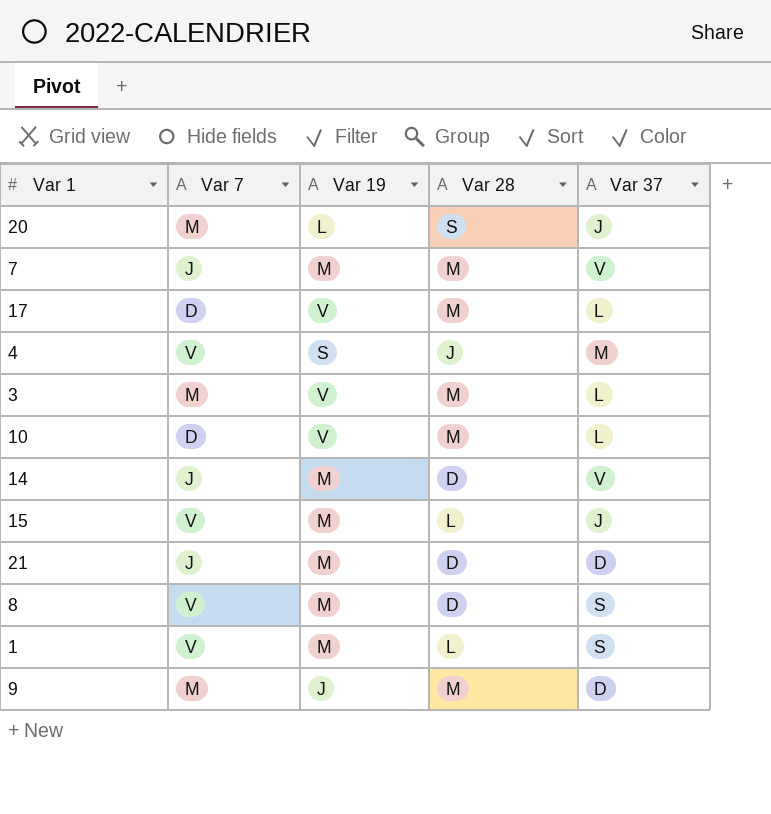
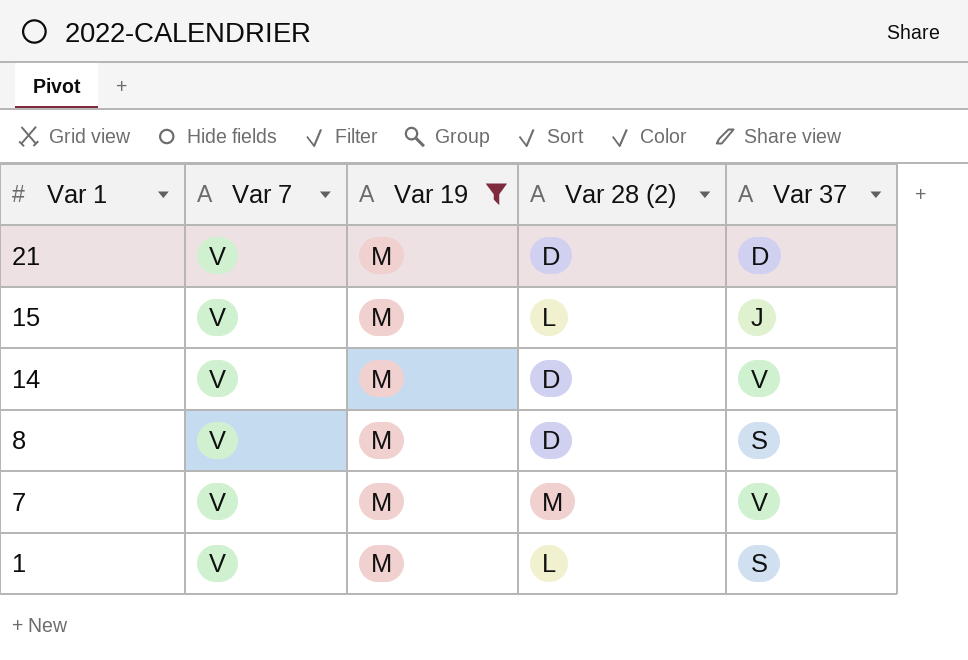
filter: none -> Var 19 = M
row order: none -> Var 1 descending
column name: Var 28 -> Var 28 (2)
21 | Var 7: J -> V
14 | Var 7: J -> V
7 | Var 7: J -> V

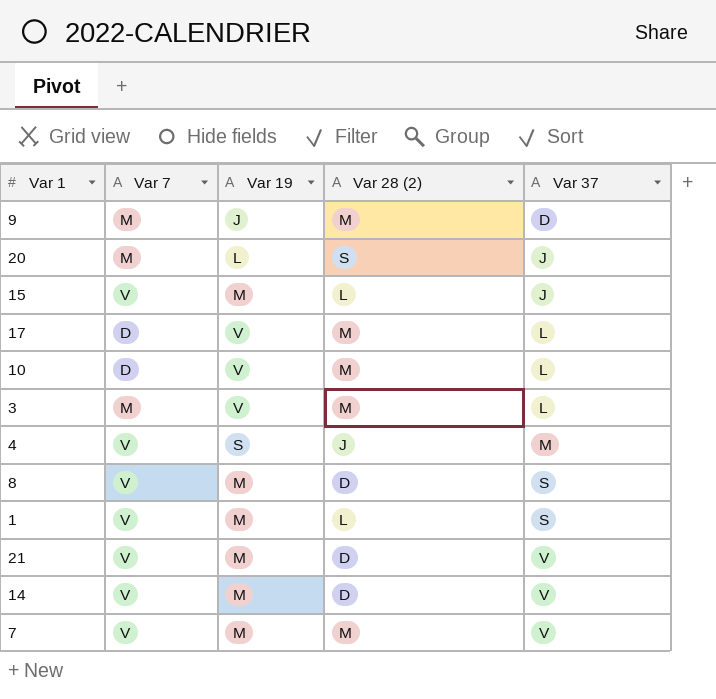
filter: Var 19 = M -> none
row order: Var 1 descending -> Var 37 ascending
21 | Var 37: D -> V

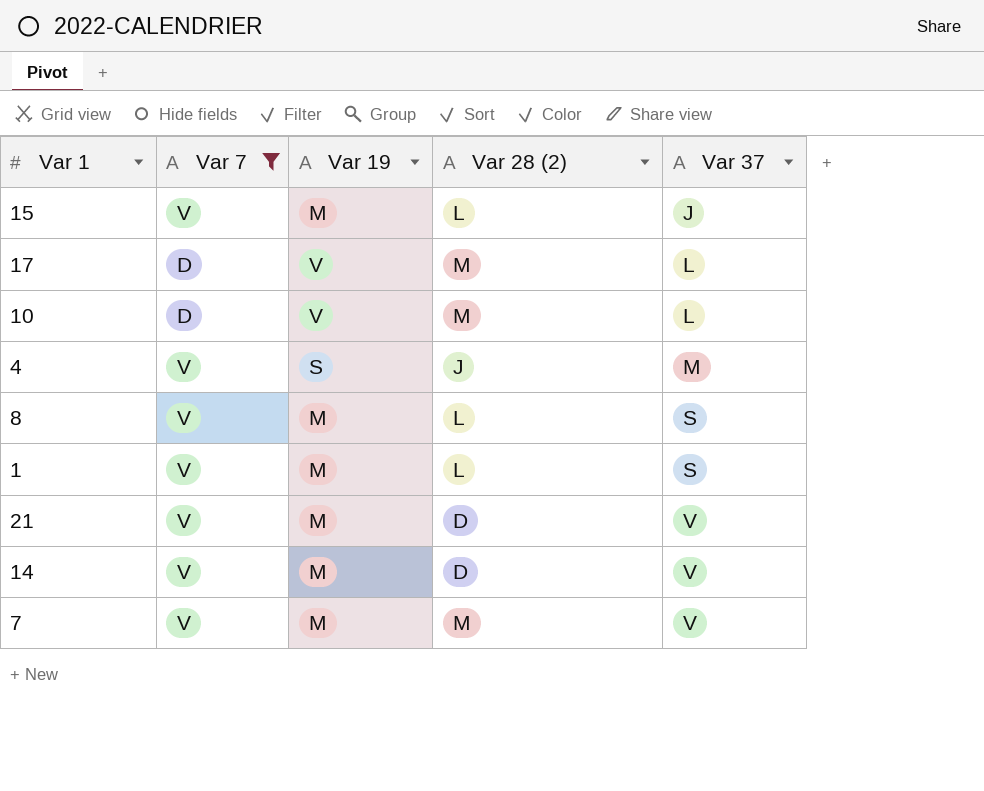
filter: none -> Var 7 != M
8 | Var 28 (2): D -> L

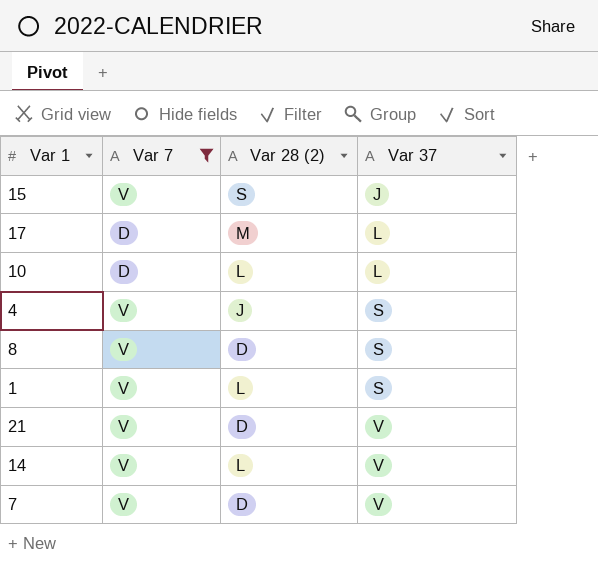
column Var 19 | position: 3 -> none
15 | Var 28 (2): L -> S
10 | Var 28 (2): M -> L
4 | Var 37: M -> S
8 | Var 28 (2): L -> D
14 | Var 28 (2): D -> L
7 | Var 28 (2): M -> D

